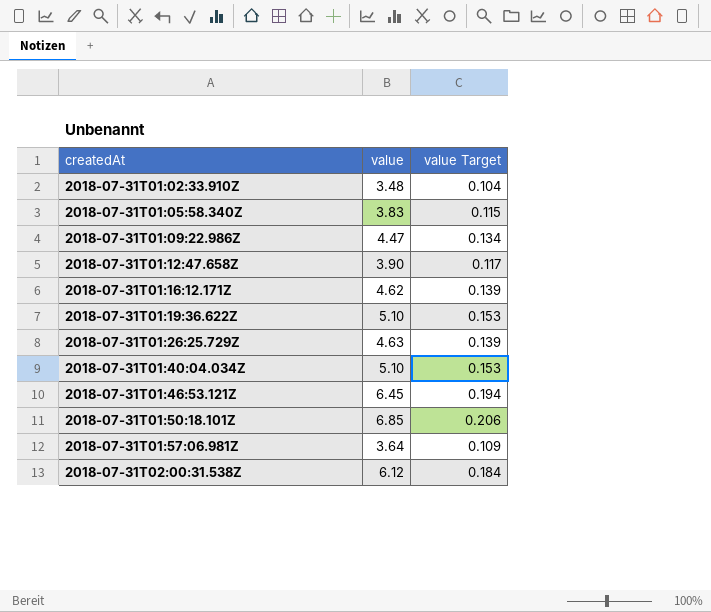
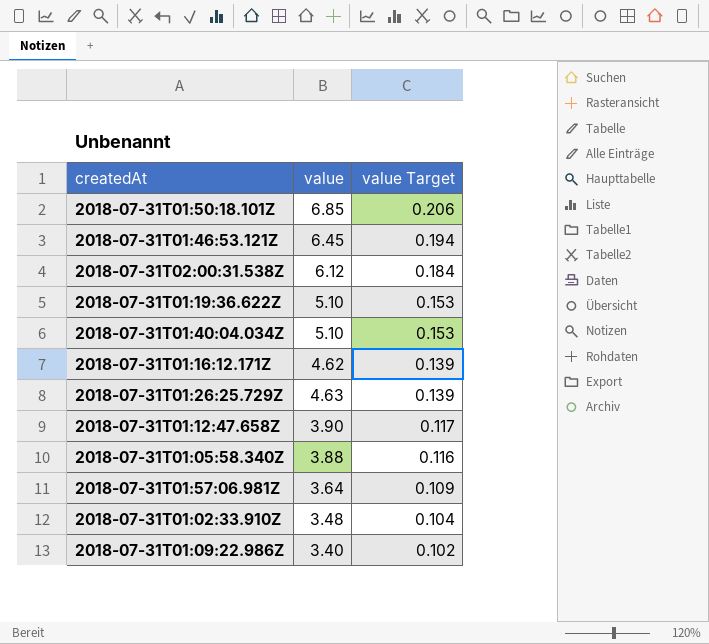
row order: createdAt ascending -> value Target descending
2018-07-31T01:05:58.340Z | value: 3.83 -> 3.88
2018-07-31T01:05:58.340Z | value Target: 0.115 -> 0.116
2018-07-31T01:09:22.986Z | value: 4.47 -> 3.40
2018-07-31T01:09:22.986Z | value Target: 0.134 -> 0.102

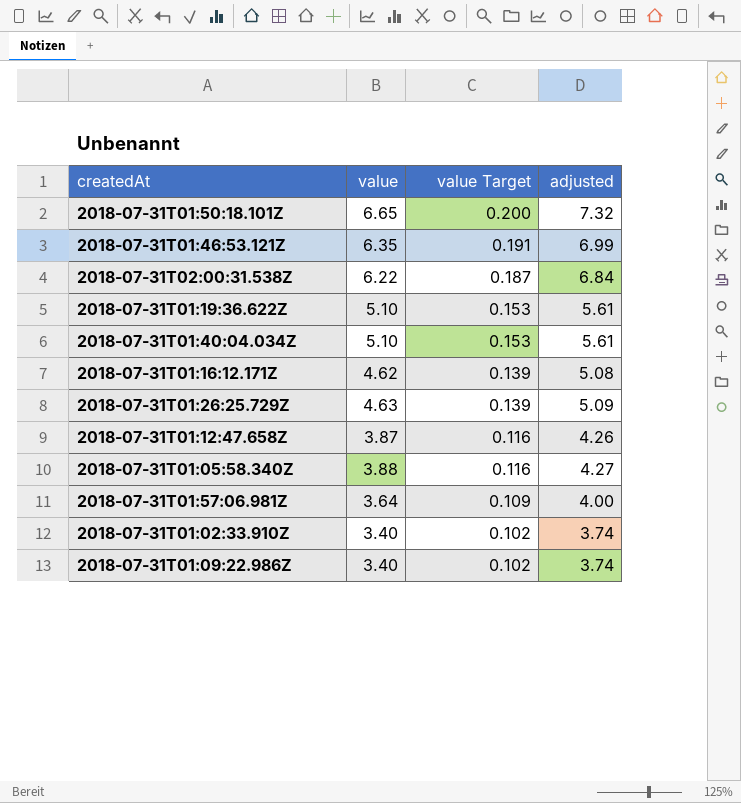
column adjusted | formula: none -> [value] * 1.1
2018-07-31T01:50:18.101Z | value: 6.85 -> 6.65
2018-07-31T01:50:18.101Z | value Target: 0.206 -> 0.200
2018-07-31T01:46:53.121Z | value: 6.45 -> 6.35
2018-07-31T01:46:53.121Z | value Target: 0.194 -> 0.191
2018-07-31T02:00:31.538Z | value: 6.12 -> 6.22
2018-07-31T02:00:31.538Z | value Target: 0.184 -> 0.187
2018-07-31T01:12:47.658Z | value: 3.90 -> 3.87
2018-07-31T01:12:47.658Z | value Target: 0.117 -> 0.116
2018-07-31T01:02:33.910Z | value: 3.48 -> 3.40
2018-07-31T01:02:33.910Z | value Target: 0.104 -> 0.102

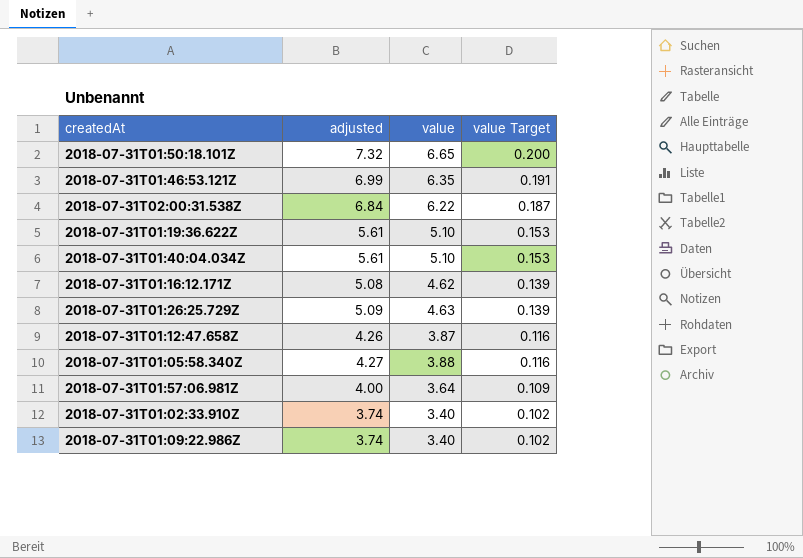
column adjusted | position: 4 -> 2

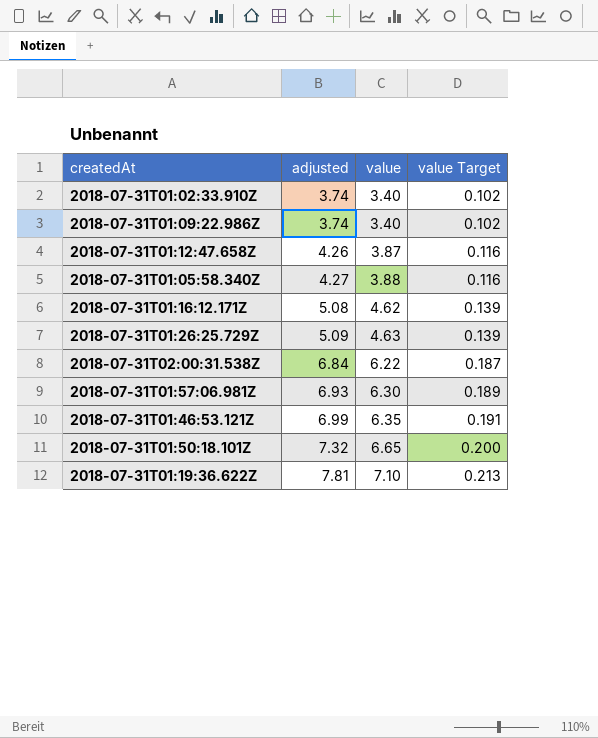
row order: value Target descending -> adjusted ascending
row 2018-07-31T01:40:04.034Z: 5.61 | 5.10 | 0.153 -> none
2018-07-31T01:57:06.981Z | adjusted: 4.00 -> 6.93
2018-07-31T01:57:06.981Z | value: 3.64 -> 6.30
2018-07-31T01:57:06.981Z | value Target: 0.109 -> 0.189
2018-07-31T01:19:36.622Z | adjusted: 5.61 -> 7.81
2018-07-31T01:19:36.622Z | value: 5.10 -> 7.10
2018-07-31T01:19:36.622Z | value Target: 0.153 -> 0.213

